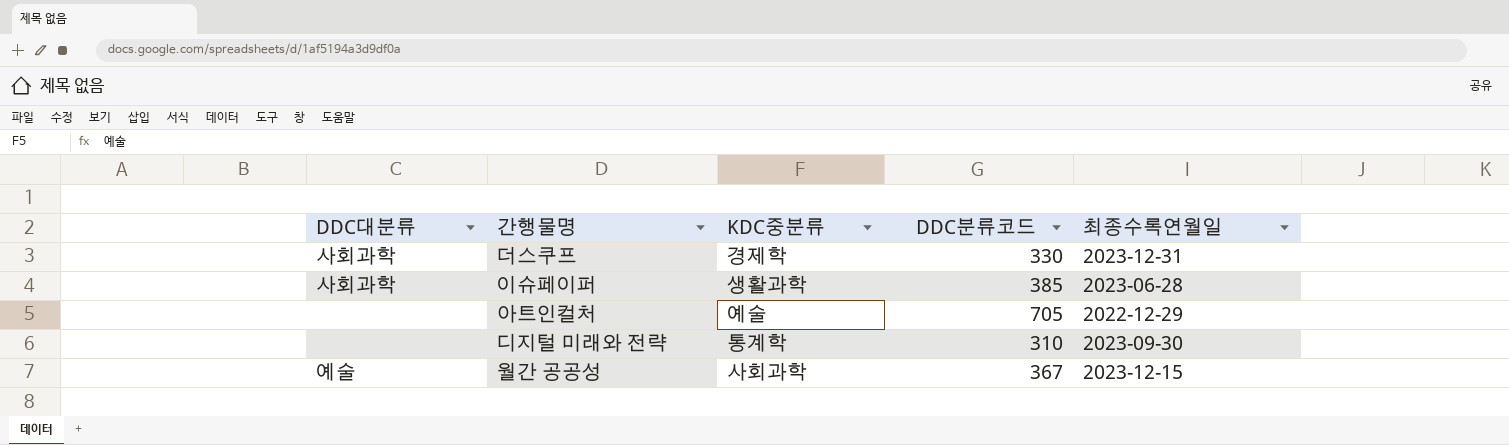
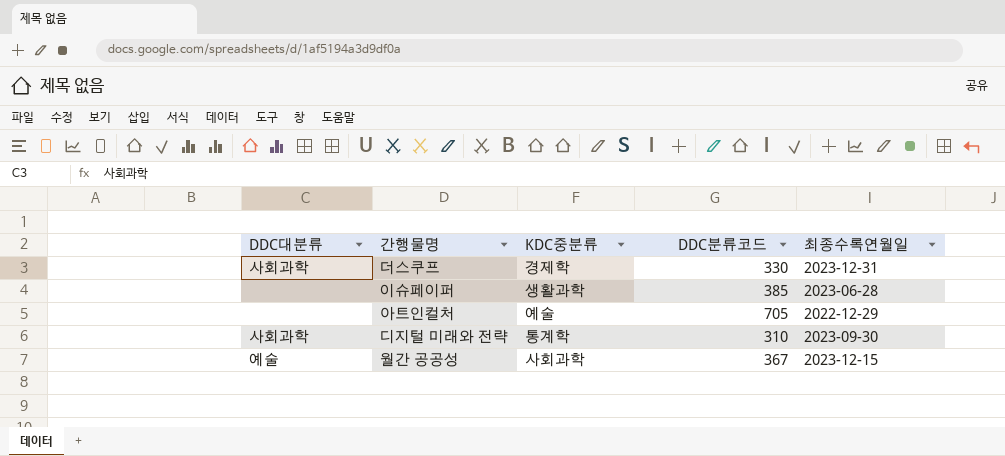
이슈페이퍼 | DDC대분류: 사회과학 -> none
디지털 미래와 전략 | DDC대분류: none -> 사회과학

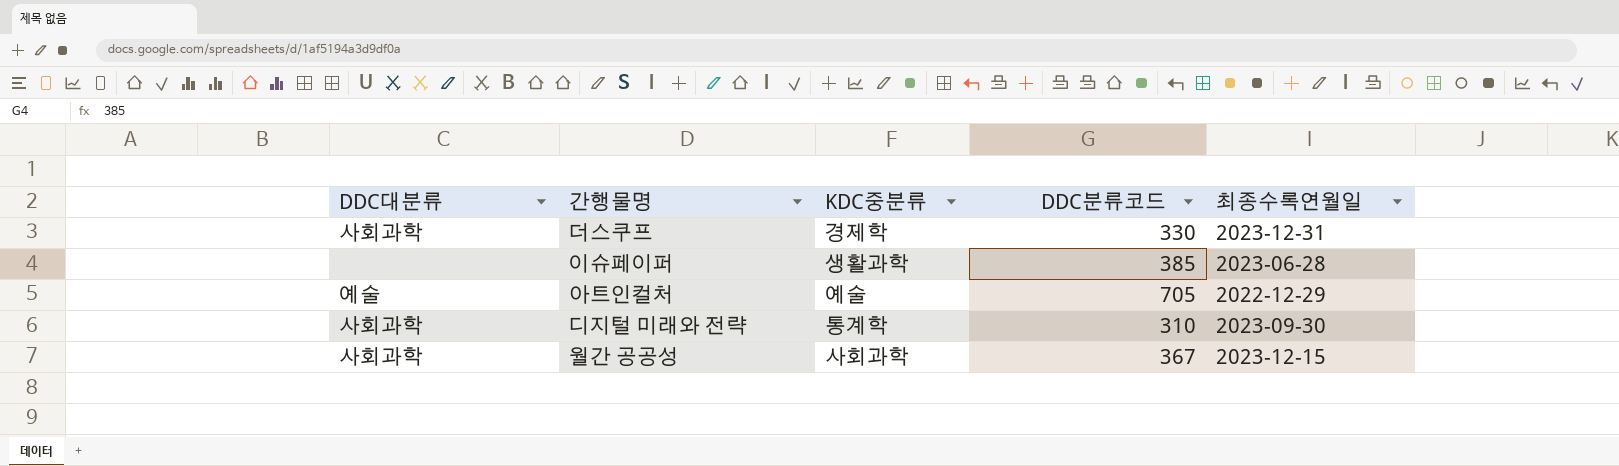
아트인컬처 | DDC대분류: none -> 예술
월간 공공성 | DDC대분류: 예술 -> 사회과학

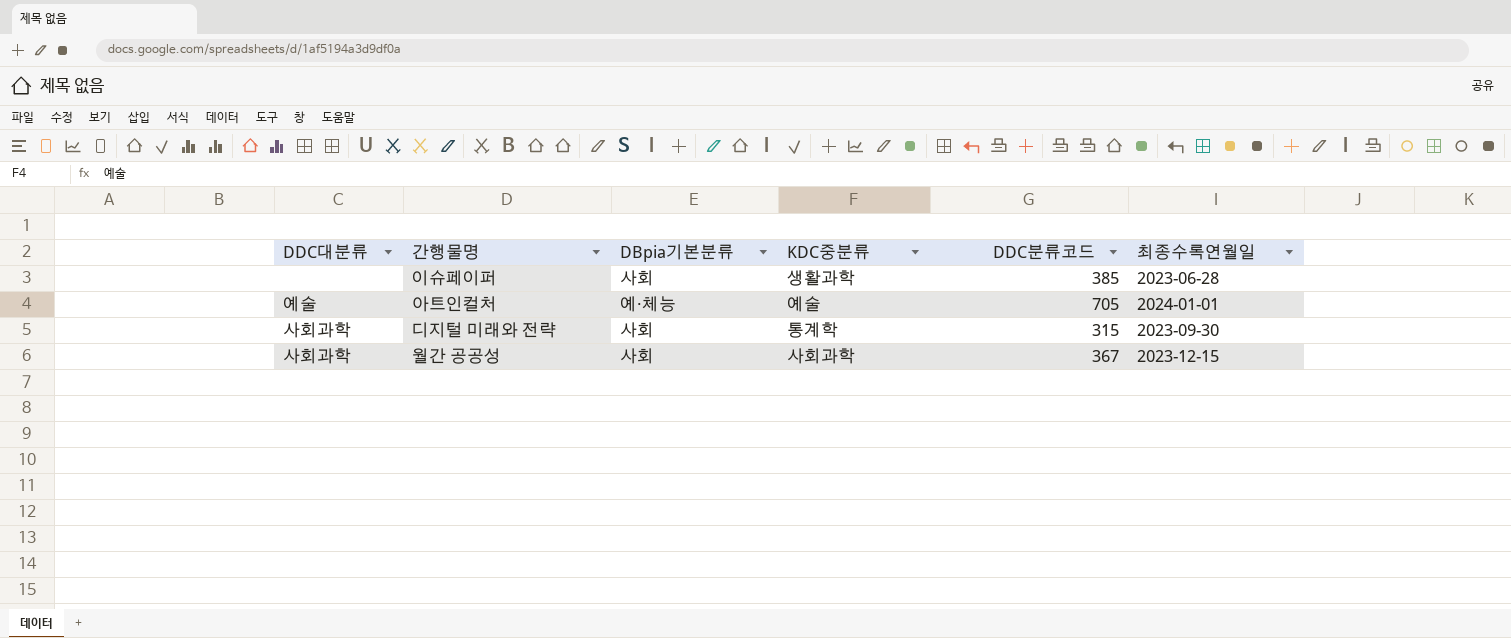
column DBpia기본분류 | position: none -> 3
row 더스쿠프: 사회과학 | 경제학 | 330 | 2023-12-31 -> none
아트인컬처 | 최종수록연월일: 2022-12-29 -> 2024-01-01
디지털 미래와 전략 | DDC분류코드: 310 -> 315

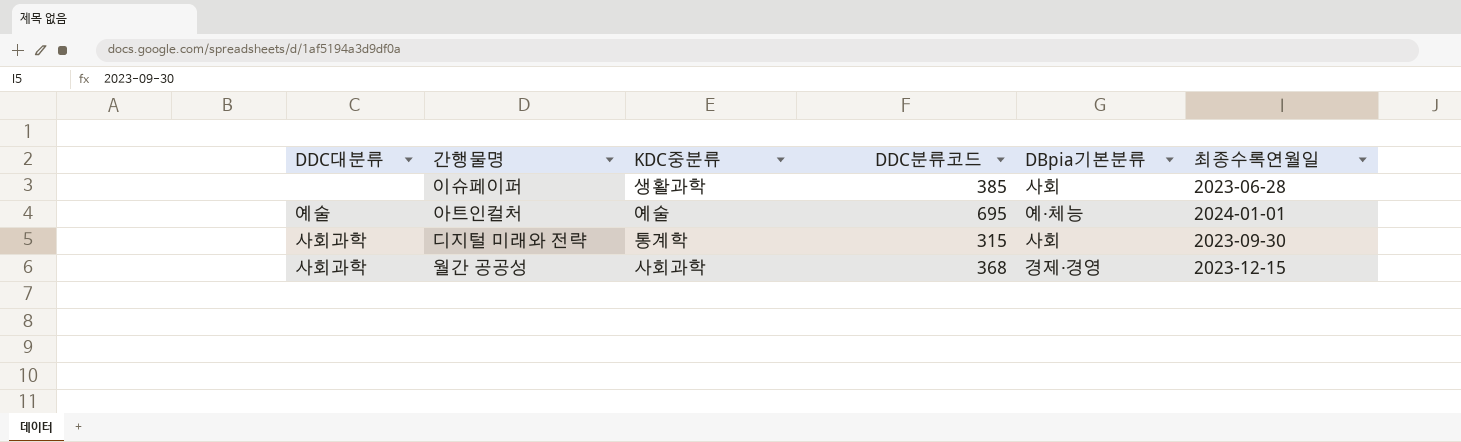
column DBpia기본분류 | position: 3 -> 5
아트인컬처 | DDC분류코드: 705 -> 695
월간 공공성 | DDC분류코드: 367 -> 368
월간 공공성 | DBpia기본분류: 사회 -> 경제·경영

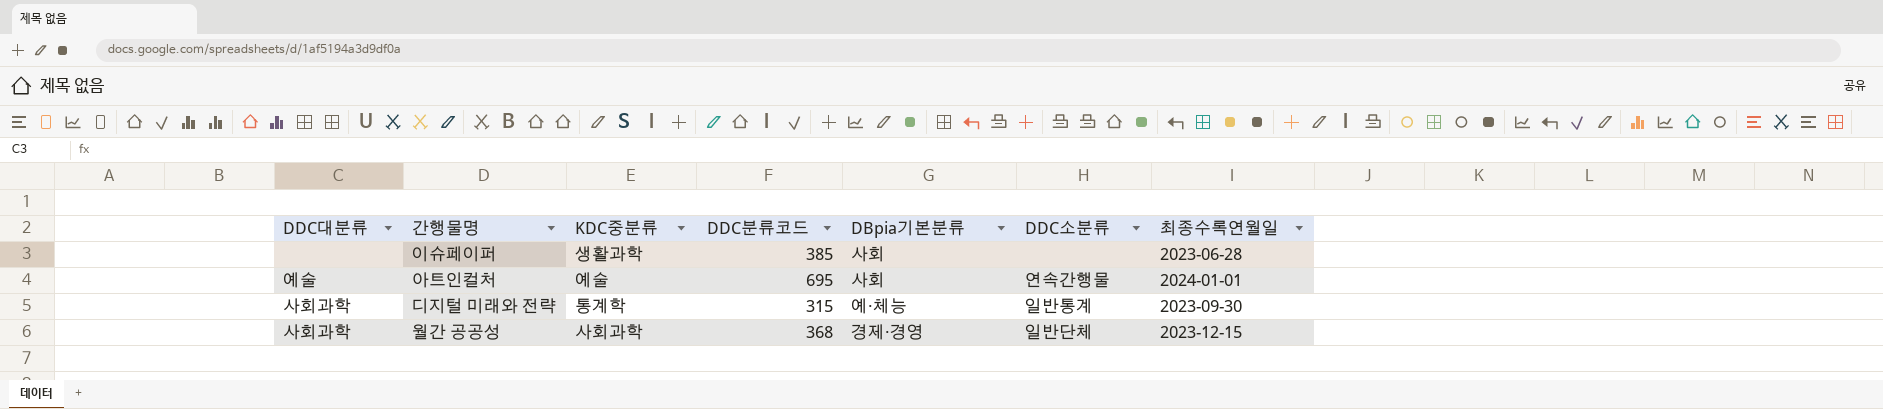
column DDC소분류 | position: none -> 6
아트인컬처 | DBpia기본분류: 예·체능 -> 사회
디지털 미래와 전략 | DBpia기본분류: 사회 -> 예·체능

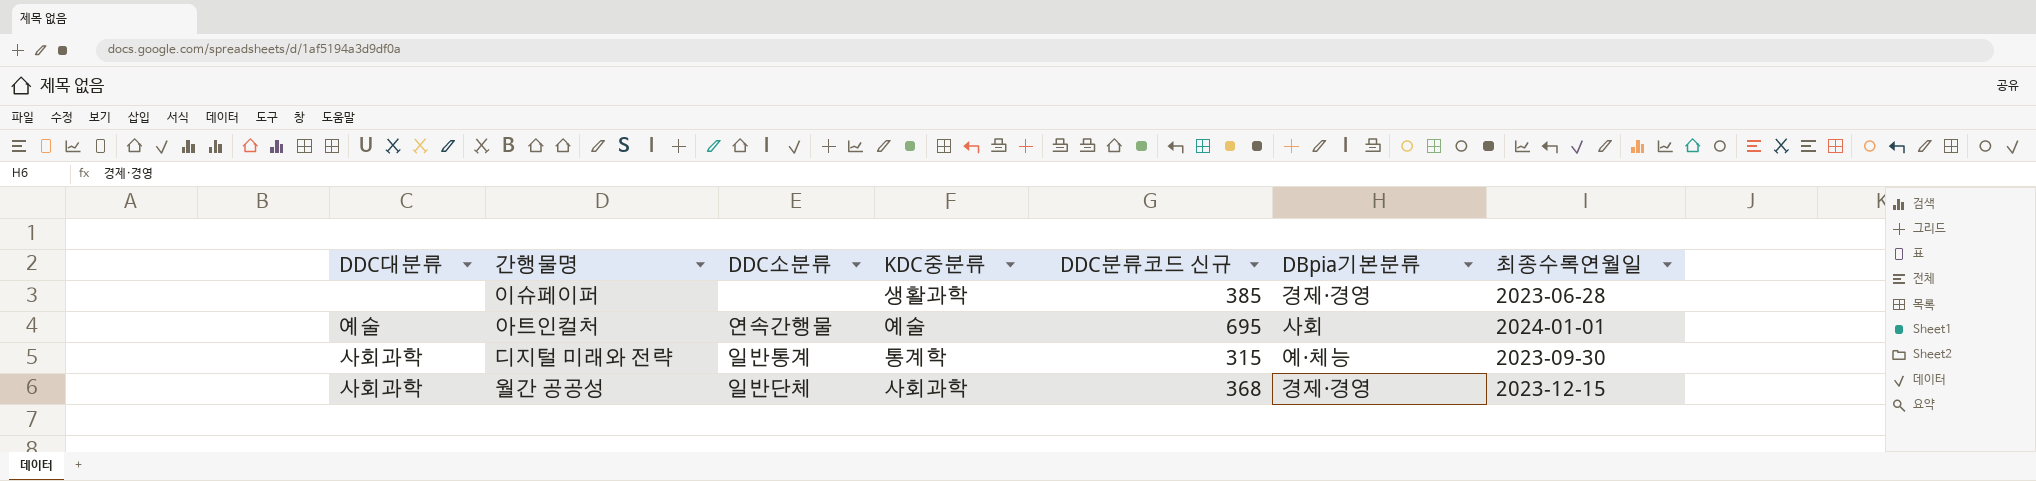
column DDC소분류 | position: 6 -> 3
column name: DDC분류코드 -> DDC분류코드 신규
이슈페이퍼 | DBpia기본분류: 사회 -> 경제·경영

